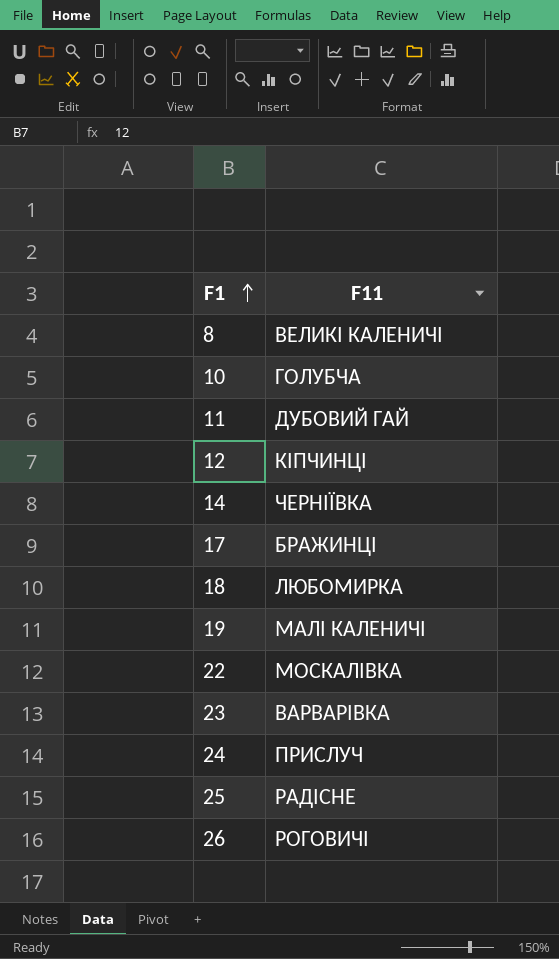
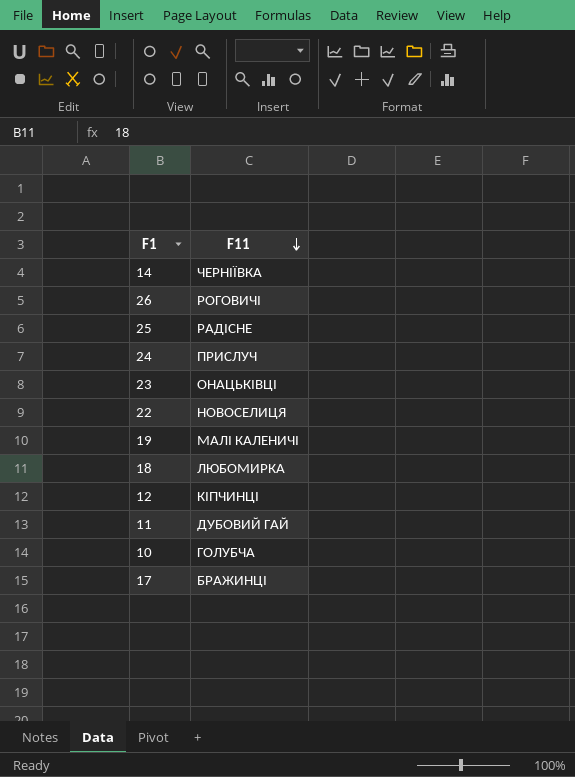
row order: F1 ascending -> F11 descending
row 8: ВЕЛИКІ КАЛЕНИЧІ -> none
23 | F11: ВАРВАРІВКА -> ОНАЦЬКІВЦІ
22 | F11: МОСКАЛІВКА -> НОВОСЕЛИЦЯ

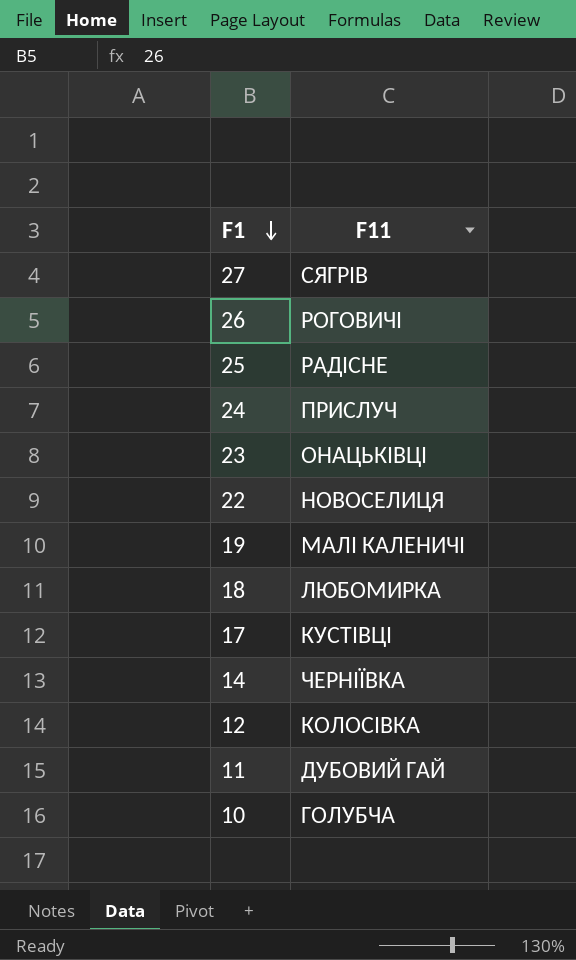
row order: F11 descending -> F1 descending
row 27: none -> СЯГРІВ
17 | F11: БРАЖИНЦІ -> КУСТІВЦІ
12 | F11: КІПЧИНЦІ -> КОЛОСІВКА

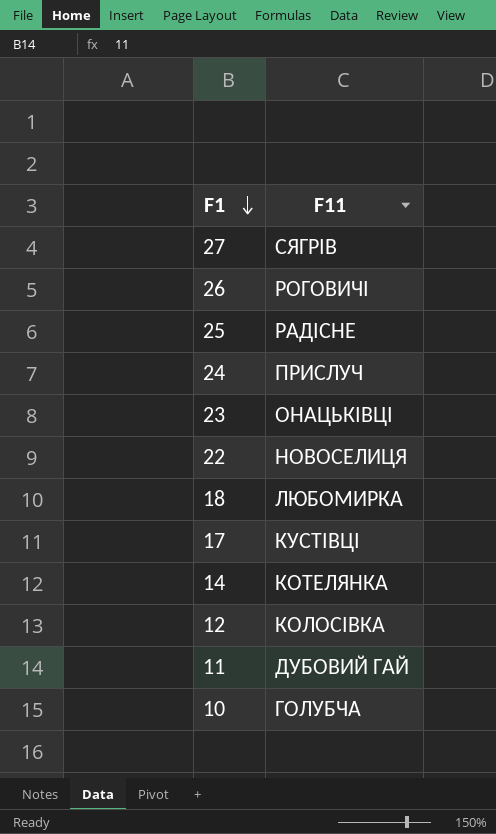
row 19: МАЛІ КАЛЕНИЧІ -> none
14 | F11: ЧЕРНІЇВКА -> КОТЕЛЯНКА

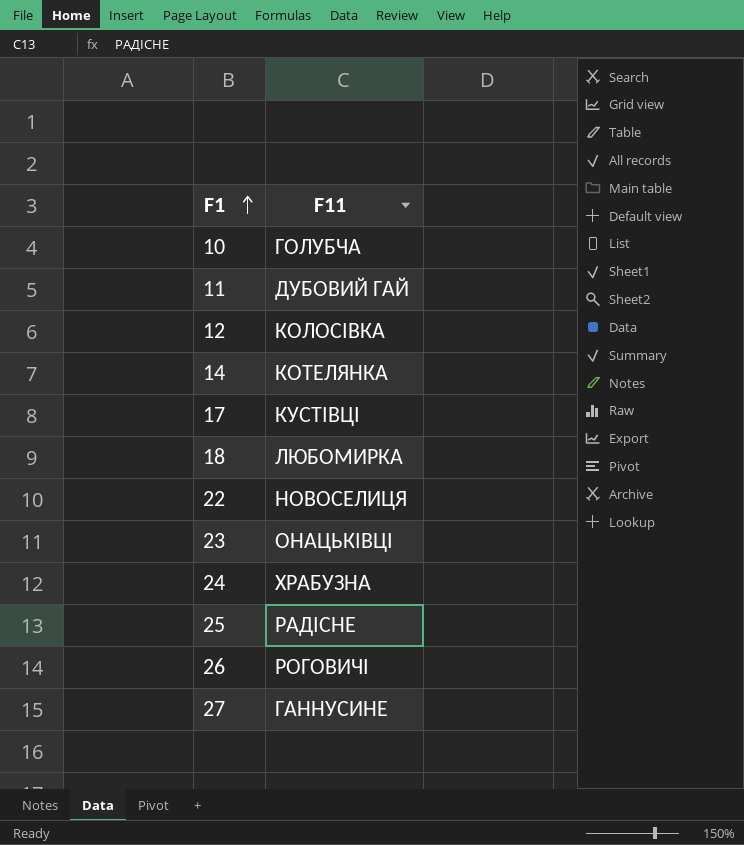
row order: F1 descending -> F1 ascending
24 | F11: ПРИСЛУЧ -> ХРАБУЗНА
27 | F11: СЯГРІВ -> ГАННУСИНЕ

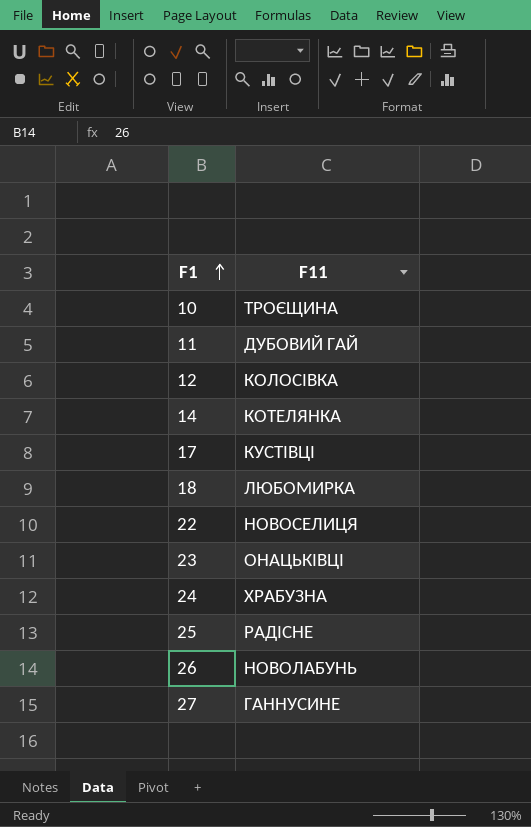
10 | F11: ГОЛУБЧА -> ТРОЄЩИНА
26 | F11: РОГОВИЧІ -> НОВОЛАБУНЬ

